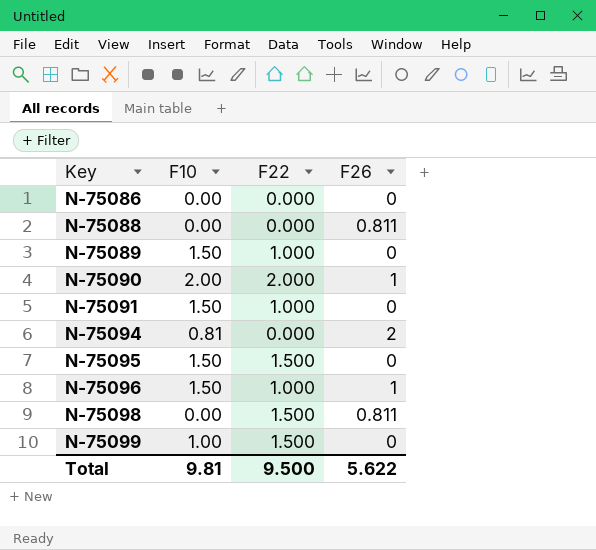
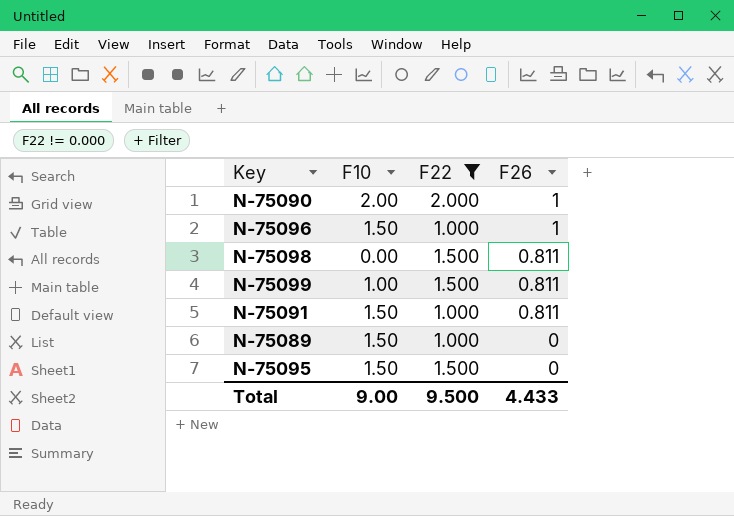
filter: none -> F22 != 0.000
row order: Key ascending -> F26 descending
N-75099 | F26: 0 -> 0.811
N-75091 | F26: 0 -> 0.811
Total | F10: 9.81 -> 9.00
Total | F26: 5.622 -> 4.433

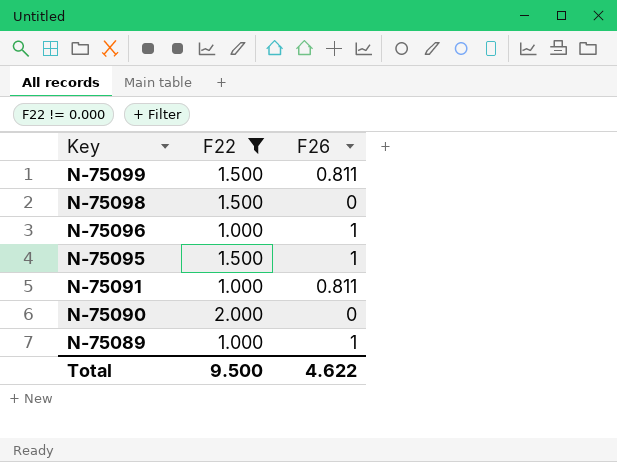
row order: F26 descending -> Key descending
column F10 | position: 2 -> none
N-75098 | F26: 0.811 -> 0
N-75095 | F26: 0 -> 1
N-75090 | F26: 1 -> 0
N-75089 | F26: 0 -> 1
Total | F26: 4.433 -> 4.622

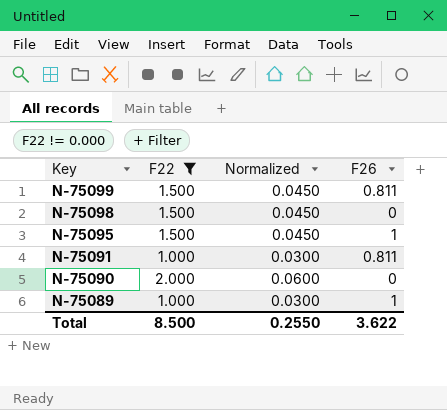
column Normalized | formula: none -> [F22] * 0.03
row N-75096: 1.000 | 1 -> none
Total | F22: 9.500 -> 8.500
Total | F26: 4.622 -> 3.622

